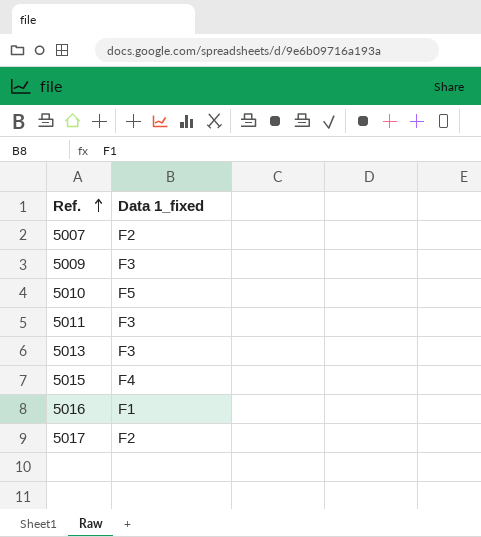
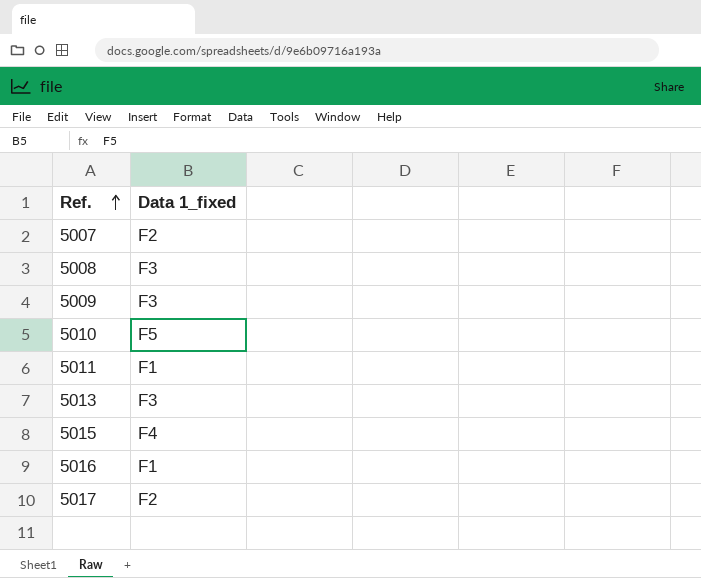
row 5008: none -> F3
5011 | Data 1_fixed: F3 -> F1

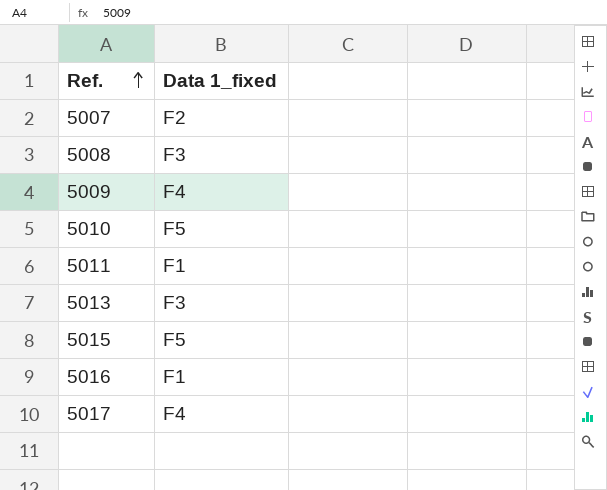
5009 | Data 1_fixed: F3 -> F4
5015 | Data 1_fixed: F4 -> F5
5017 | Data 1_fixed: F2 -> F4

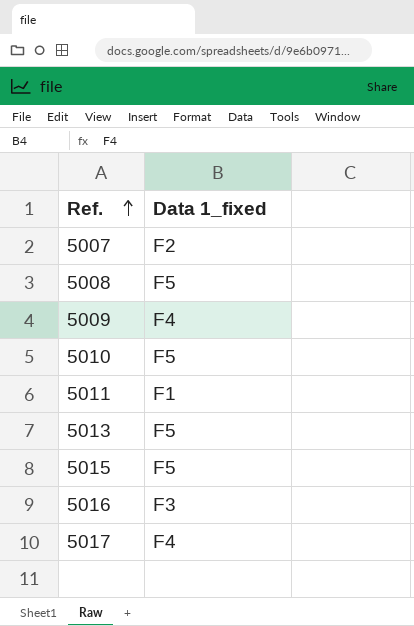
5008 | Data 1_fixed: F3 -> F5
5013 | Data 1_fixed: F3 -> F5
5016 | Data 1_fixed: F1 -> F3

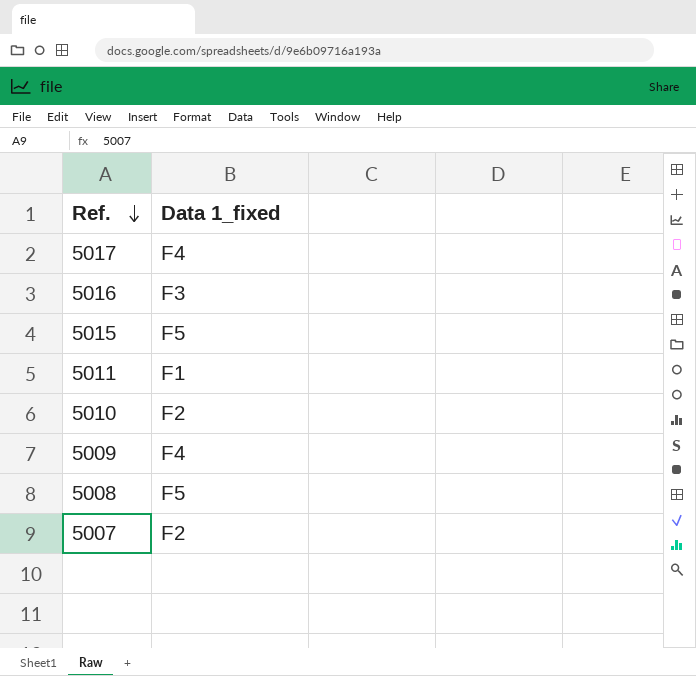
row order: Ref. ascending -> Ref. descending
row 5013: F5 -> none
5010 | Data 1_fixed: F5 -> F2

